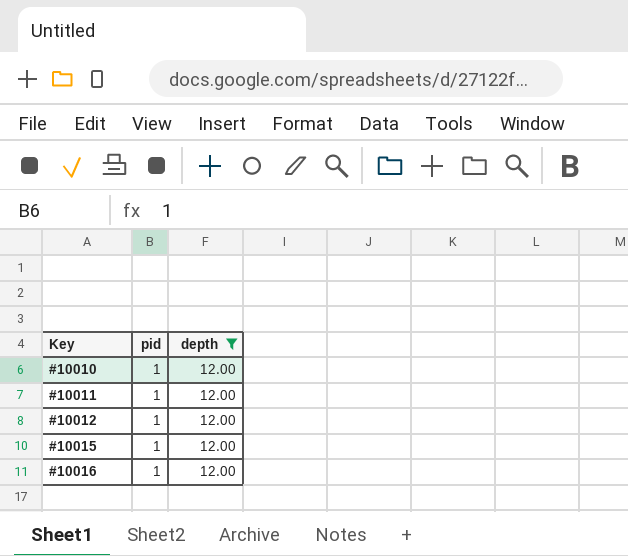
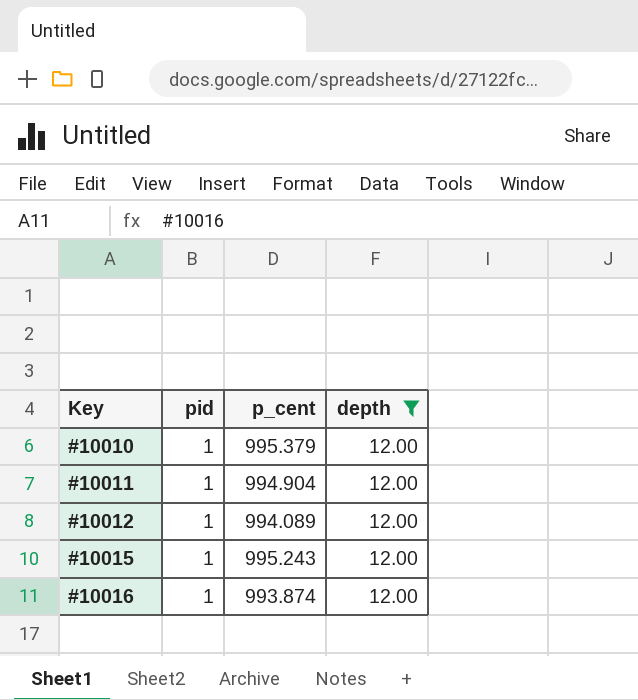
column p_cent | position: none -> 3

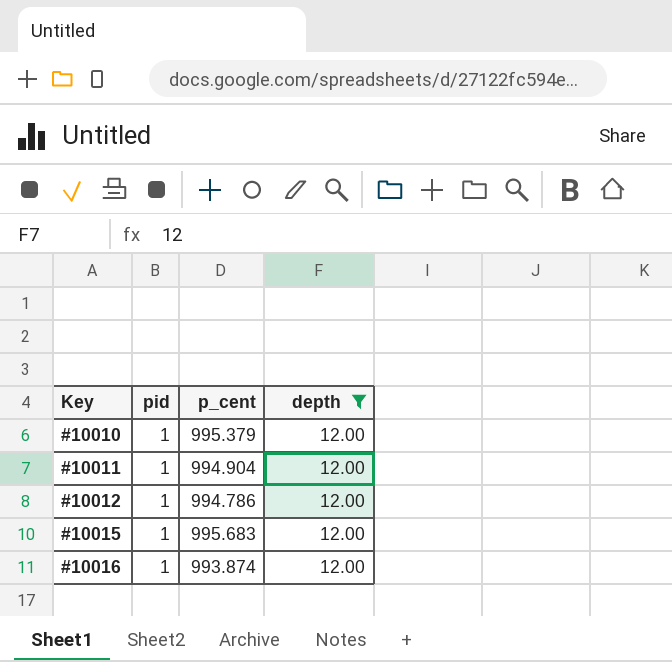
#10012 | p_cent: 994.089 -> 994.786
#10015 | p_cent: 995.243 -> 995.683

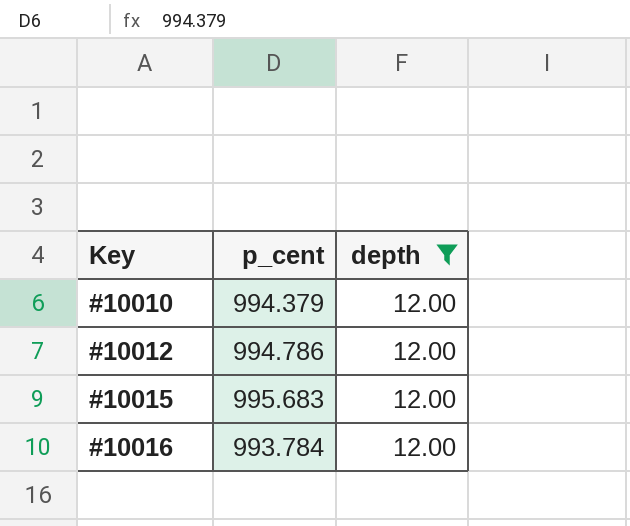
column pid | position: 2 -> none
row #10011: 1 | 994.904 | 12.00 -> none
#10010 | p_cent: 995.379 -> 994.379
#10016 | p_cent: 993.874 -> 993.784

